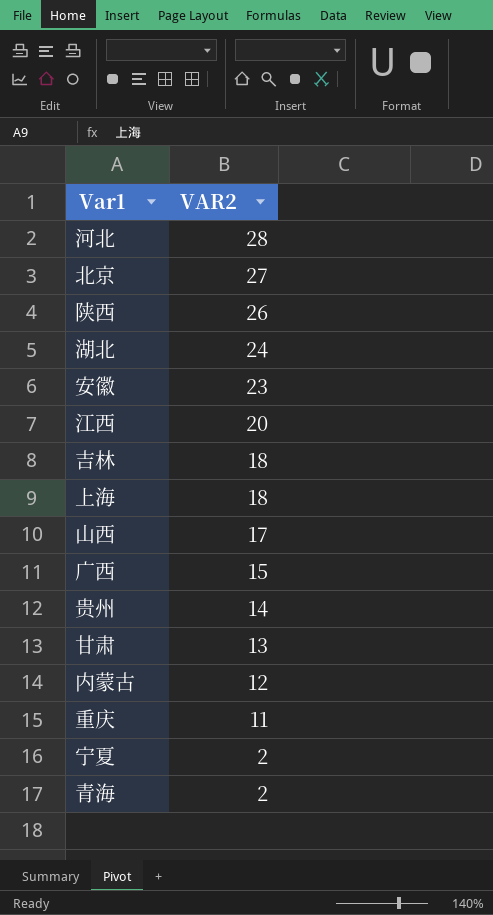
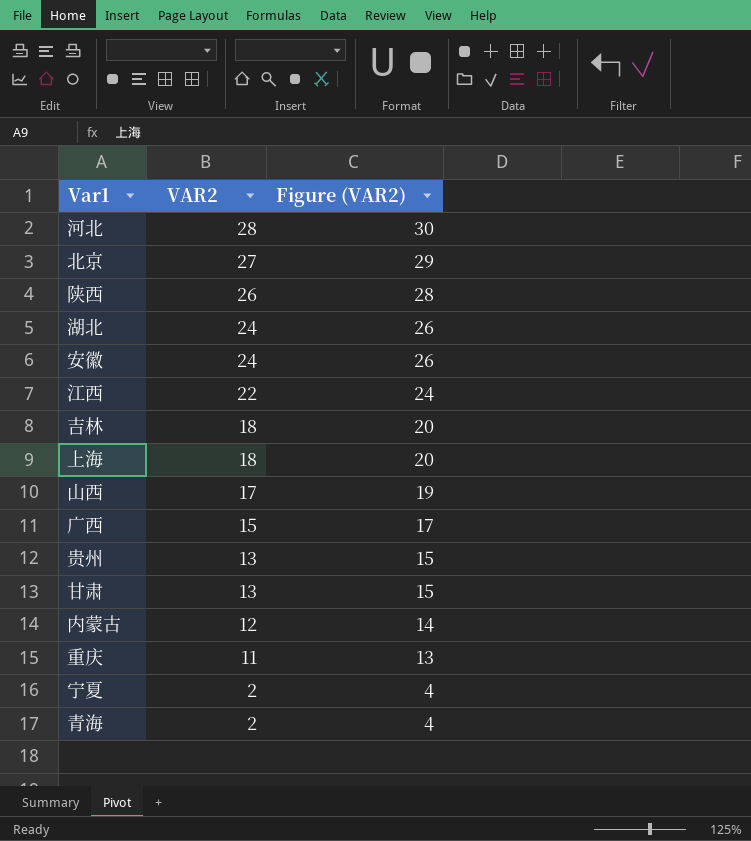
column Figure (VAR2) | formula: none -> [VAR2] + 2
安徽 | VAR2: 23 -> 24
江西 | VAR2: 20 -> 22
贵州 | VAR2: 14 -> 13

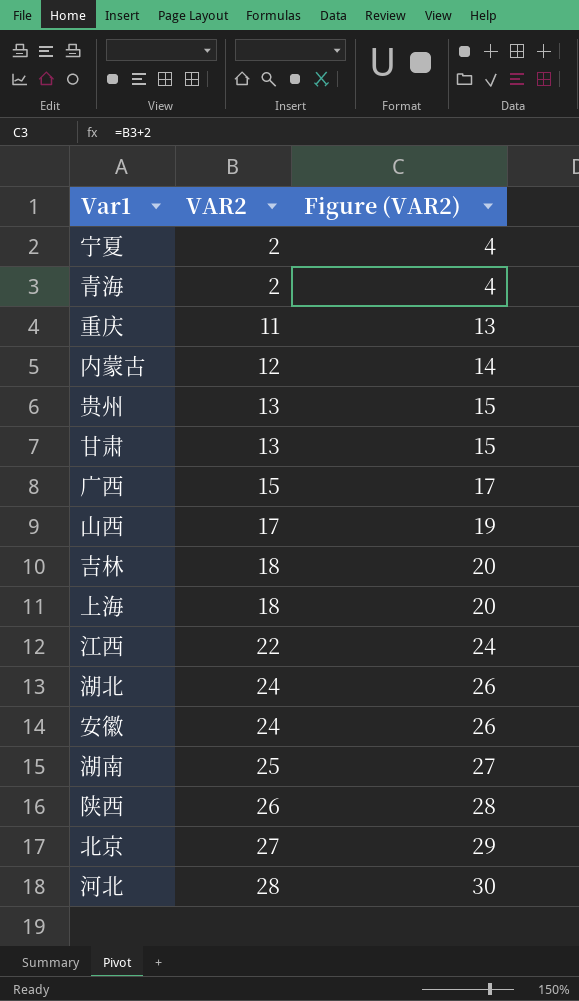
row order: VAR2 descending -> VAR2 ascending
row 湖南: none -> 25 | 27

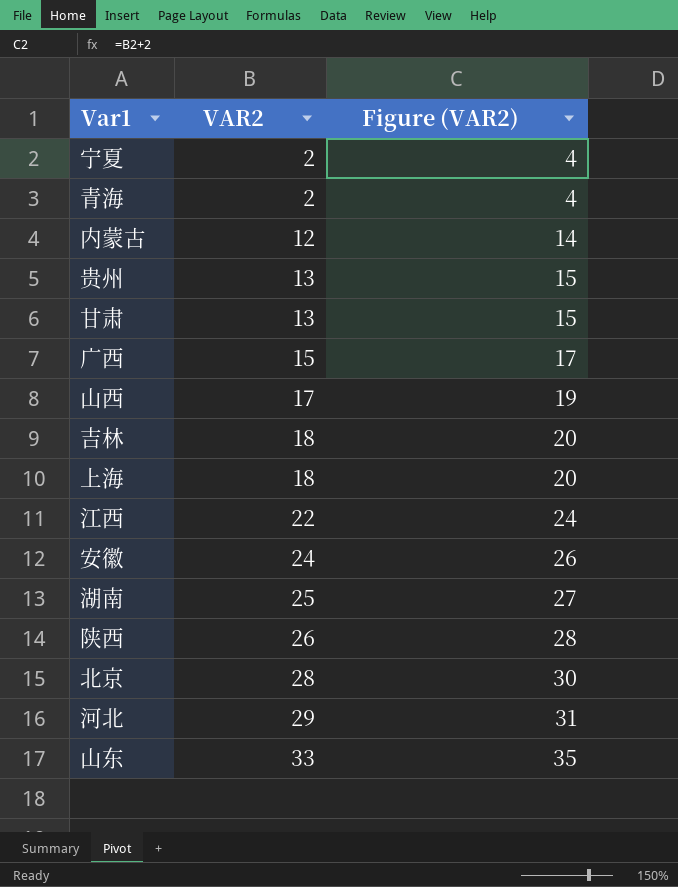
row 重庆: 11 | 13 -> none
row 湖北: 24 | 26 -> none
北京 | VAR2: 27 -> 28
北京 | Figure (VAR2): 29 -> 30
河北 | VAR2: 28 -> 29
河北 | Figure (VAR2): 30 -> 31
row 山东: none -> 33 | 35

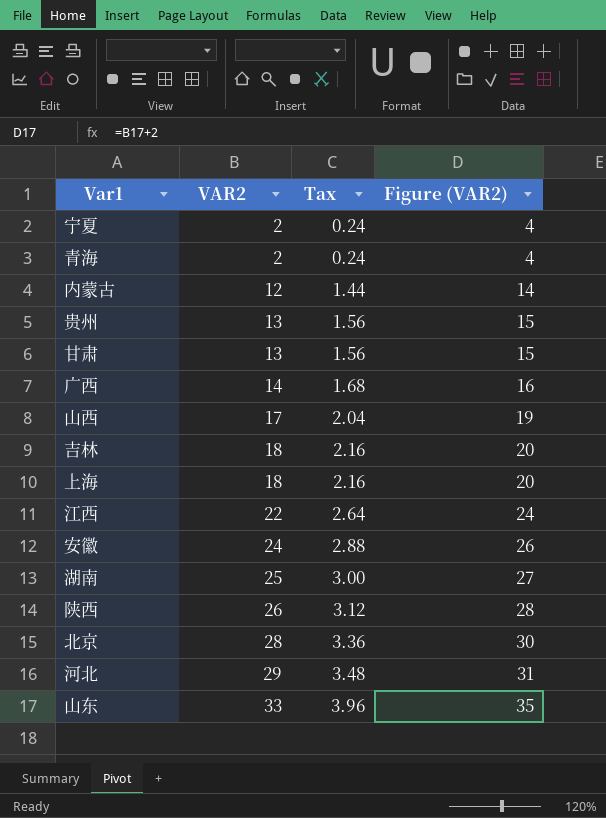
column Tax | formula: none -> [VAR2] * 0.12
广西 | VAR2: 15 -> 14
广西 | Figure (VAR2): 17 -> 16

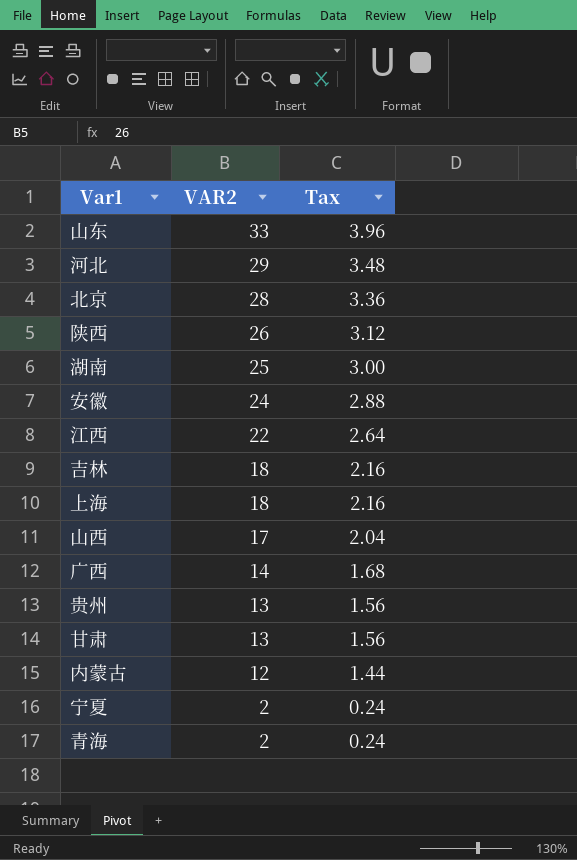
row order: VAR2 ascending -> VAR2 descending
column Figure (VAR2) | formula: [VAR2] + 2 -> none

